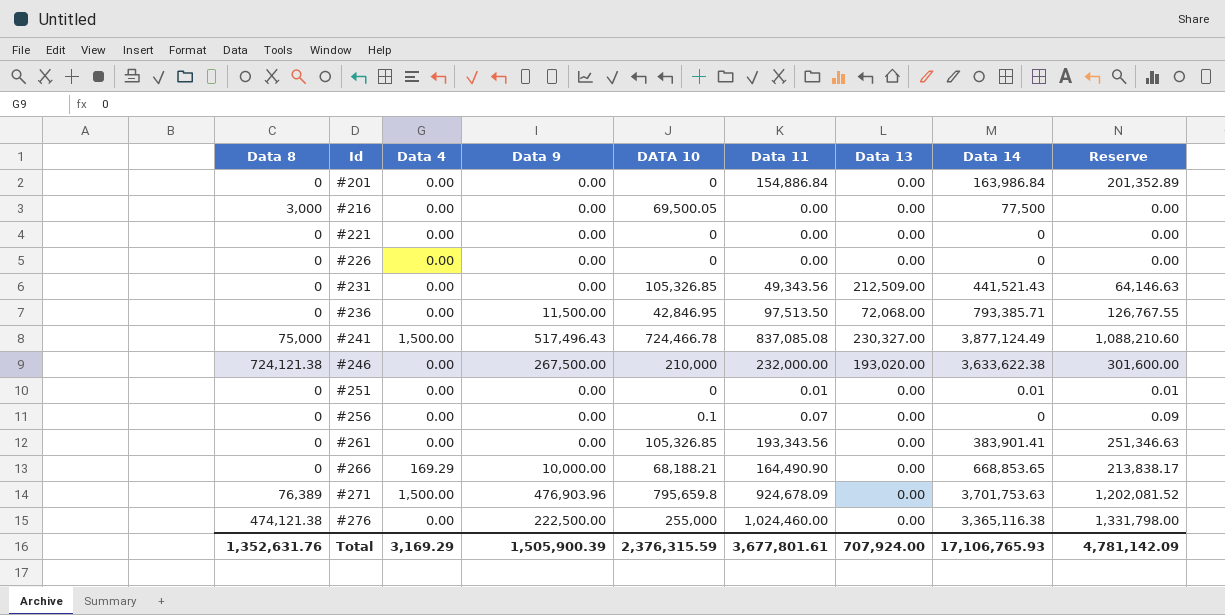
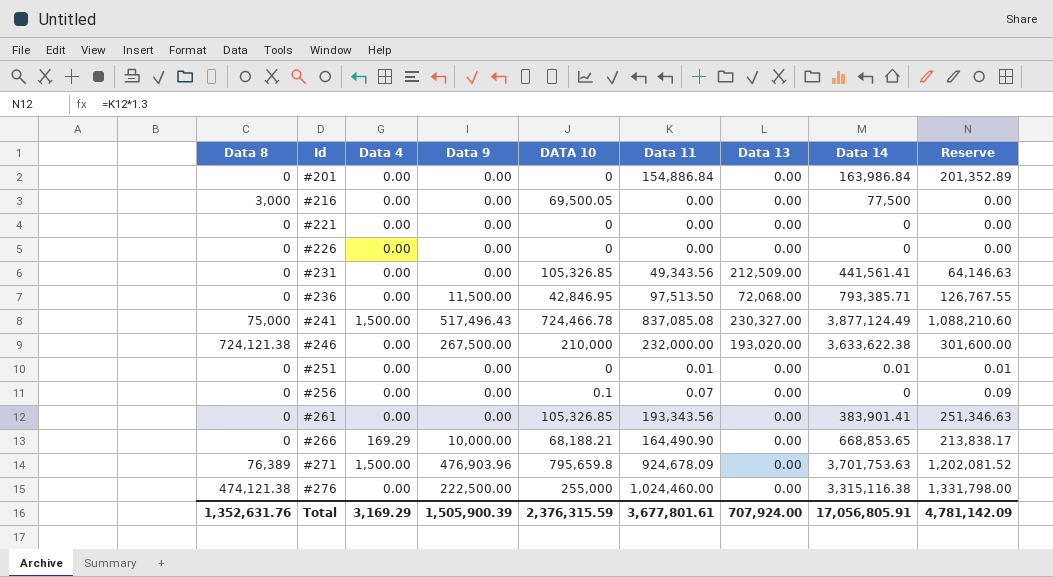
#231 | Data 14: 441,521.43 -> 441,561.41
#276 | Data 14: 3,365,116.38 -> 3,315,116.38
Total | Data 14: 17,106,765.93 -> 17,056,805.91

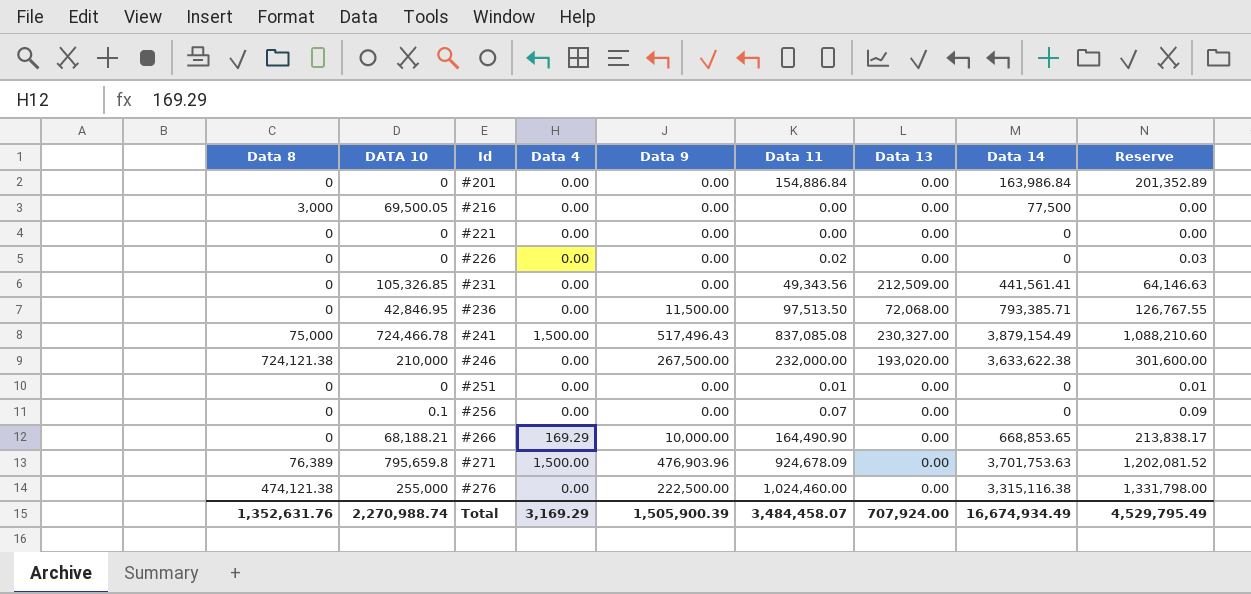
column DATA 10 | position: 5 -> 2
row #261: 0 | 0.00 | 0.00 | 105,326.85 | 193,343.56 | 0.00 | 383,901.41 | 251,346.63 -> none
#226 | Data 11: 0.00 -> 0.02
#226 | Reserve: 0.00 -> 0.03
#241 | Data 14: 3,877,124.49 -> 3,879,154.49
#251 | Data 14: 0.01 -> 0
Total | DATA 10: 2,376,315.59 -> 2,270,988.74
Total | Data 11: 3,677,801.61 -> 3,484,458.07
Total | Data 14: 17,056,805.91 -> 16,674,934.49
Total | Reserve: 4,781,142.09 -> 4,529,795.49

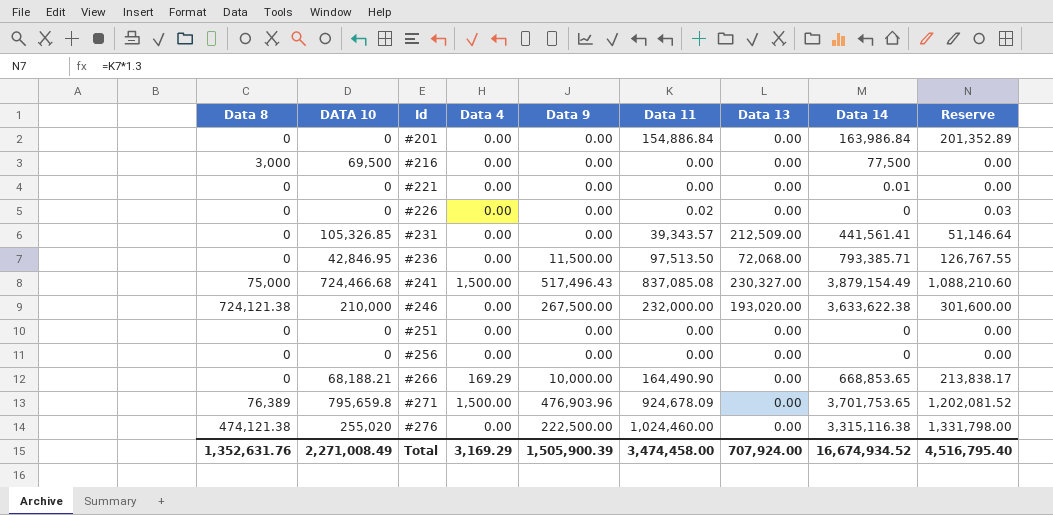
#216 | DATA 10: 69,500.05 -> 69,500
#221 | Data 14: 0 -> 0.01
#231 | Data 11: 49,343.56 -> 39,343.57
#231 | Reserve: 64,146.63 -> 51,146.64
#241 | DATA 10: 724,466.78 -> 724,466.68
#251 | Data 11: 0.01 -> 0.00
#251 | Reserve: 0.01 -> 0.00
#256 | DATA 10: 0.1 -> 0
#256 | Data 11: 0.07 -> 0.00
#256 | Reserve: 0.09 -> 0.00
#271 | Data 14: 3,701,753.63 -> 3,701,753.65
#276 | DATA 10: 255,000 -> 255,020
Total | DATA 10: 2,270,988.74 -> 2,271,008.49
Total | Data 11: 3,484,458.07 -> 3,474,458.00
Total | Data 14: 16,674,934.49 -> 16,674,934.52
Total | Reserve: 4,529,795.49 -> 4,516,795.40

